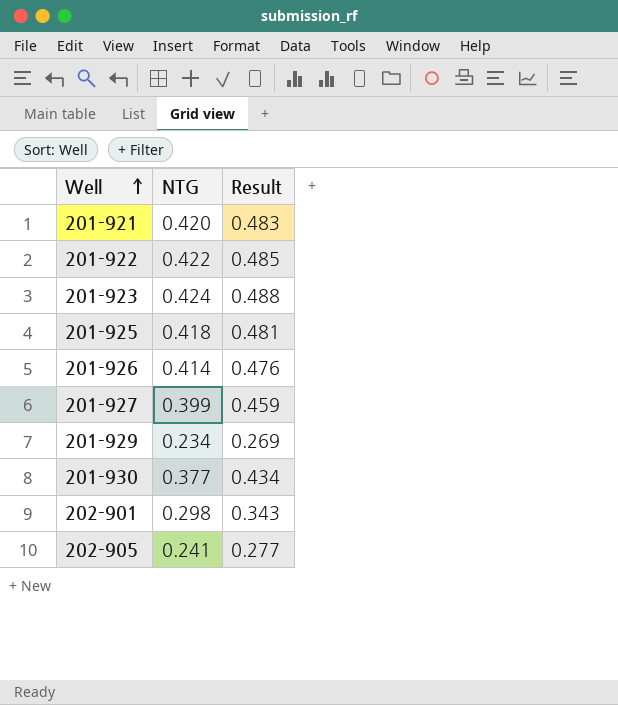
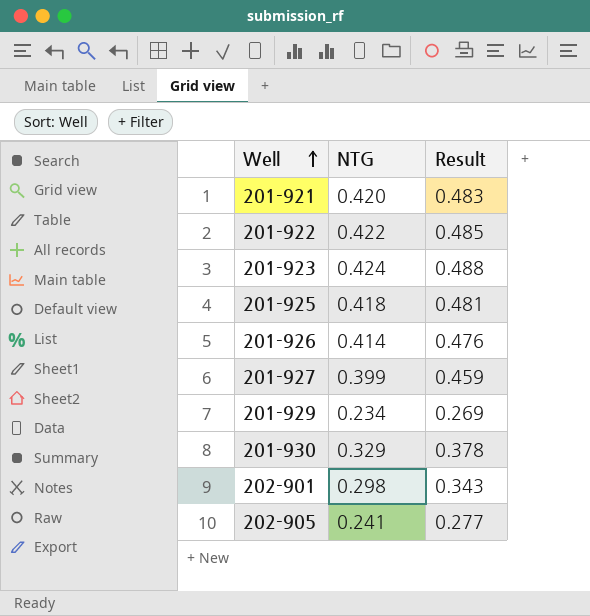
201-930 | NTG: 0.377 -> 0.329
201-930 | Result: 0.434 -> 0.378

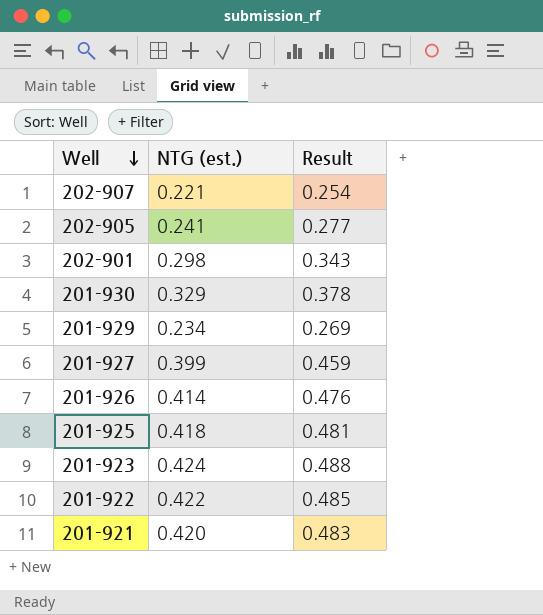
row order: Well ascending -> Well descending
column name: NTG -> NTG (est.)
row 202-907: none -> 0.221 | 0.254

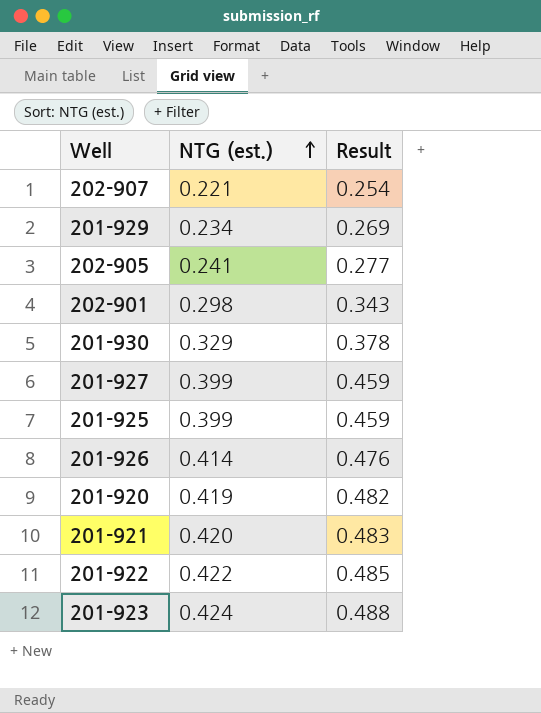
row order: Well descending -> NTG (est.) ascending
201-925 | NTG (est.): 0.418 -> 0.399
201-925 | Result: 0.481 -> 0.459
row 201-920: none -> 0.419 | 0.482

